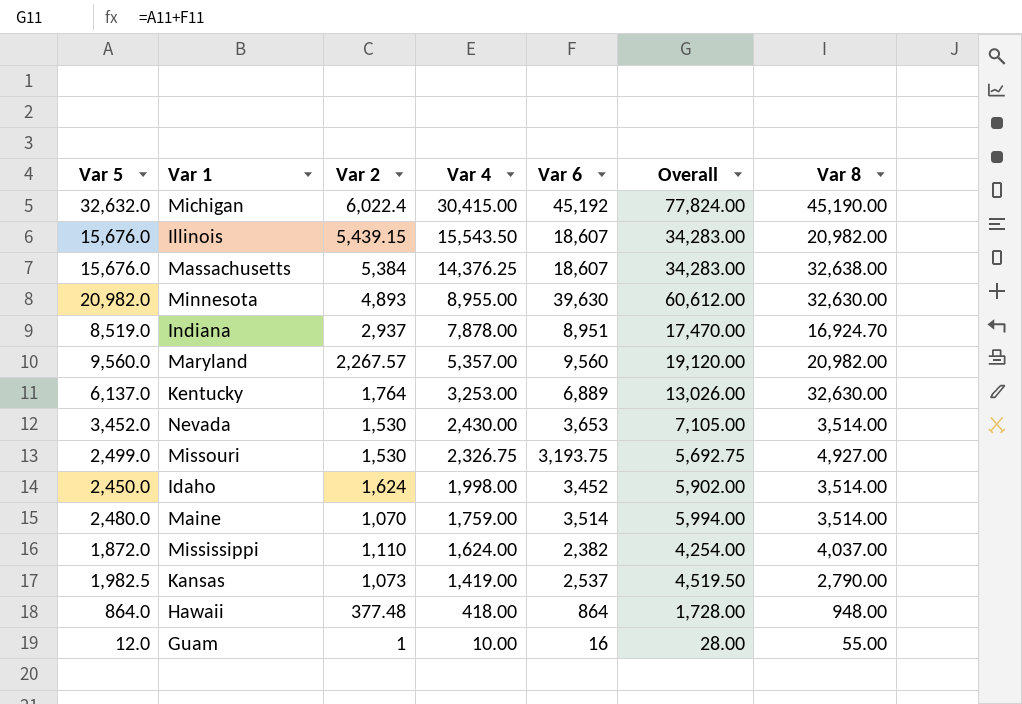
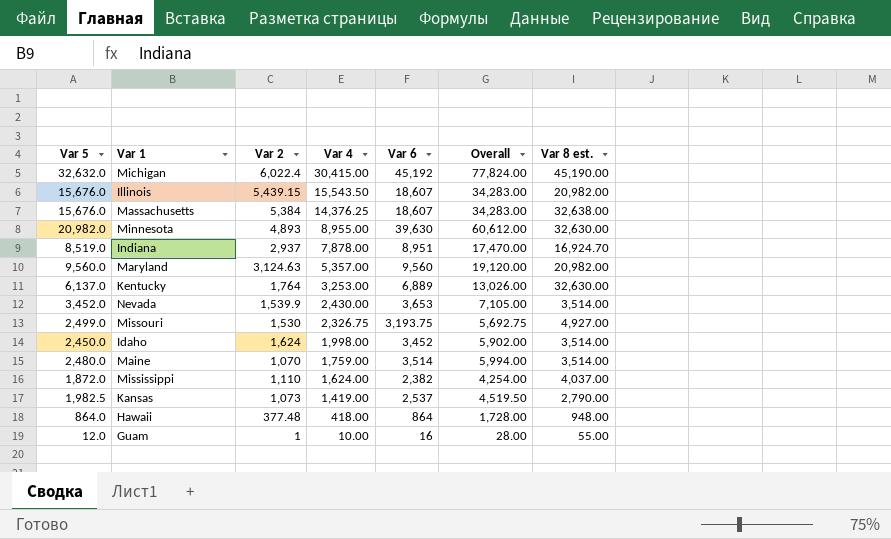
column name: Var 8 -> Var 8 est.
Maryland | Var 2: 2,267.57 -> 3,124.63
Nevada | Var 2: 1,530 -> 1,539.9

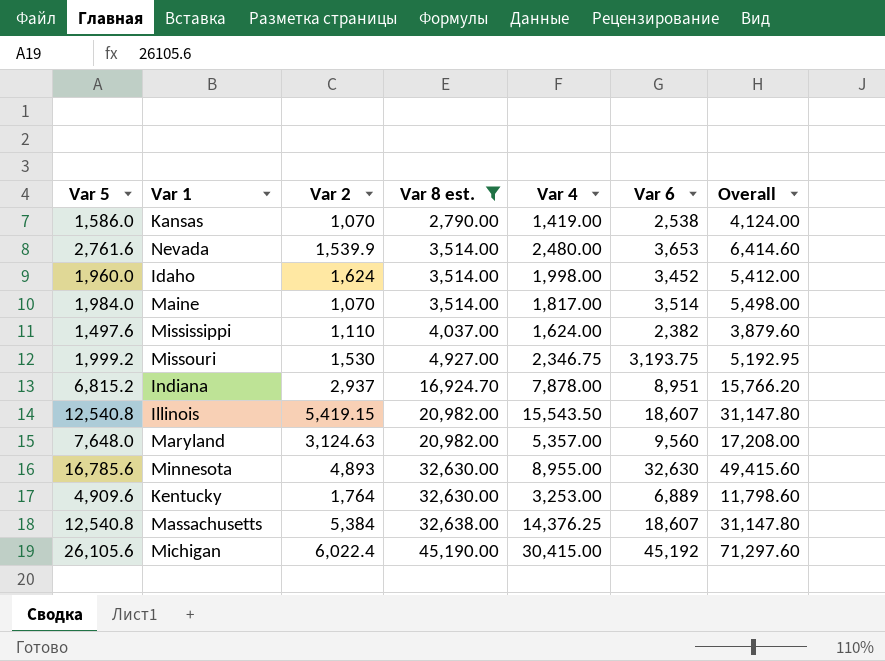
filter: none -> Var 8 est. >= 2,790.00
row order: Var 4 descending -> Var 8 est. ascending
column Var 8 est. | position: 7 -> 4
Kansas | Var 5: 1,982.5 -> 1,586.0
Kansas | Var 2: 1,073 -> 1,070
Kansas | Var 6: 2,537 -> 2,538
Kansas | Overall: 4,519.50 -> 4,124.00
Nevada | Var 5: 3,452.0 -> 2,761.6
Nevada | Var 4: 2,430.00 -> 2,480.00
Nevada | Overall: 7,105.00 -> 6,414.60
Idaho | Var 5: 2,450.0 -> 1,960.0
Idaho | Overall: 5,902.00 -> 5,412.00
Maine | Var 5: 2,480.0 -> 1,984.0
Maine | Var 4: 1,759.00 -> 1,817.00
Maine | Overall: 5,994.00 -> 5,498.00
Mississippi | Var 5: 1,872.0 -> 1,497.6
Mississippi | Overall: 4,254.00 -> 3,879.60
Missouri | Var 5: 2,499.0 -> 1,999.2
Missouri | Var 4: 2,326.75 -> 2,346.75
Missouri | Overall: 5,692.75 -> 5,192.95
Indiana | Var 5: 8,519.0 -> 6,815.2
Indiana | Overall: 17,470.00 -> 15,766.20
Illinois | Var 5: 15,676.0 -> 12,540.8
Illinois | Var 2: 5,439.15 -> 5,419.15
Illinois | Overall: 34,283.00 -> 31,147.80
Maryland | Var 5: 9,560.0 -> 7,648.0
Maryland | Overall: 19,120.00 -> 17,208.00
Minnesota | Var 5: 20,982.0 -> 16,785.6
Minnesota | Var 6: 39,630 -> 32,630
Minnesota | Overall: 60,612.00 -> 49,415.60
Kentucky | Var 5: 6,137.0 -> 4,909.6
Kentucky | Overall: 13,026.00 -> 11,798.60
Massachusetts | Var 5: 15,676.0 -> 12,540.8
Massachusetts | Overall: 34,283.00 -> 31,147.80
Michigan | Var 5: 32,632.0 -> 26,105.6
Michigan | Overall: 77,824.00 -> 71,297.60

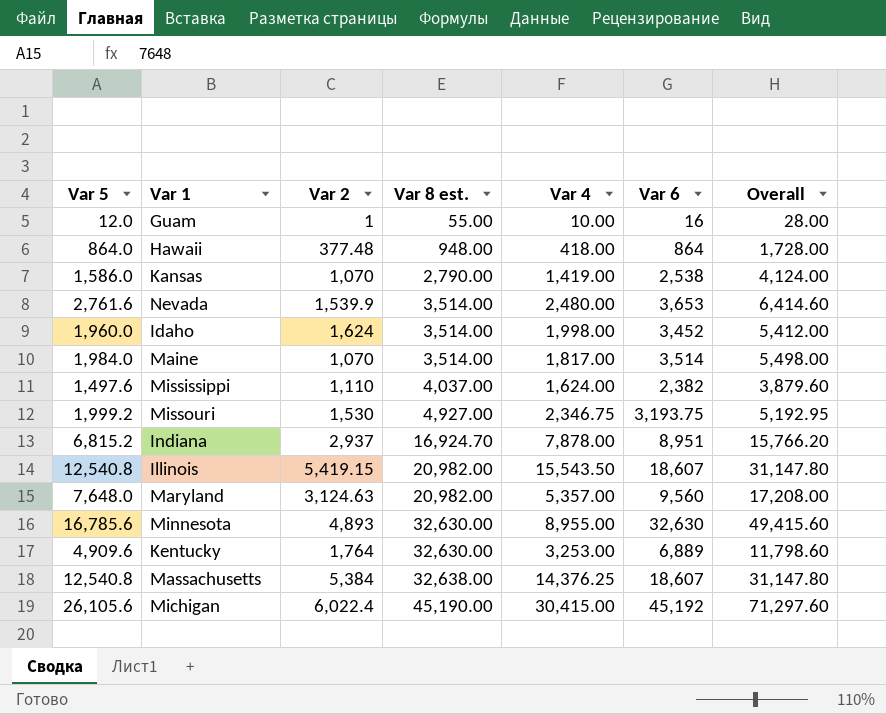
filter: Var 8 est. >= 2,790.00 -> none

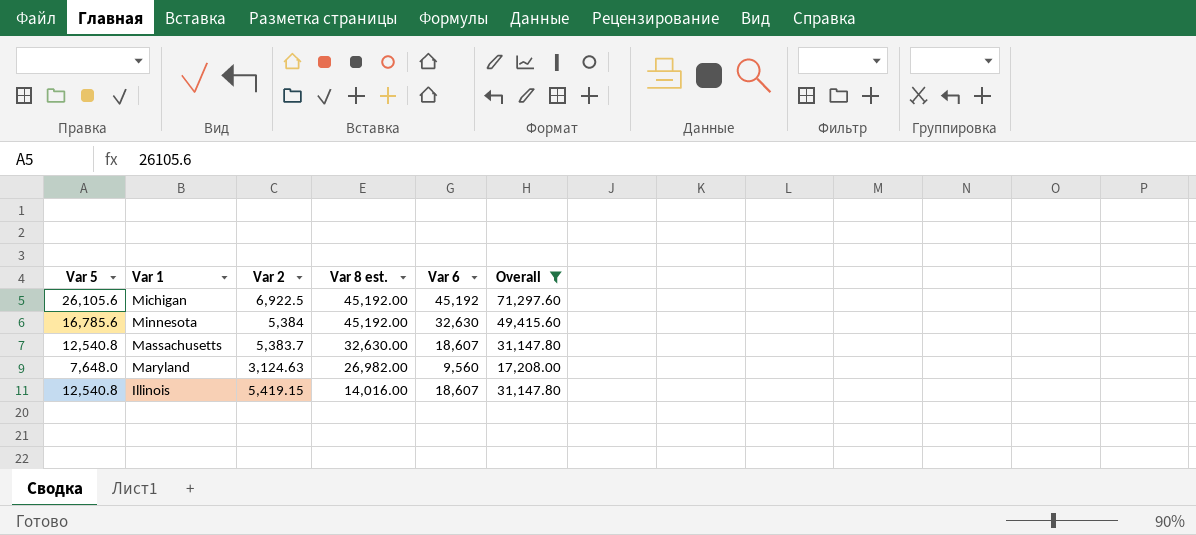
filter: none -> Overall >= 17,208.00
row order: Var 8 est. ascending -> Var 8 est. descending
column Var 4 | position: 5 -> none
Michigan | Var 2: 6,022.4 -> 6,922.5
Michigan | Var 8 est.: 45,190.00 -> 45,192.00
Minnesota | Var 2: 4,893 -> 5,384
Minnesota | Var 8 est.: 32,630.00 -> 45,192.00
Massachusetts | Var 2: 5,384 -> 5,383.7
Massachusetts | Var 8 est.: 32,638.00 -> 32,630.00
Maryland | Var 8 est.: 20,982.00 -> 26,982.00
Illinois | Var 8 est.: 20,982.00 -> 14,016.00

